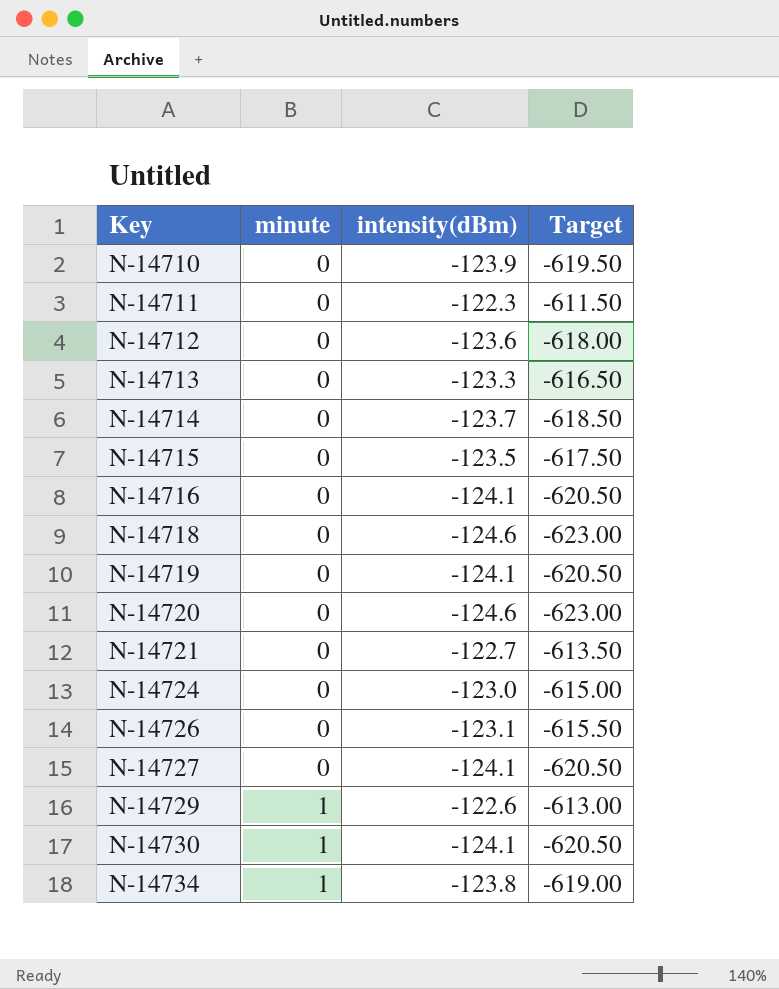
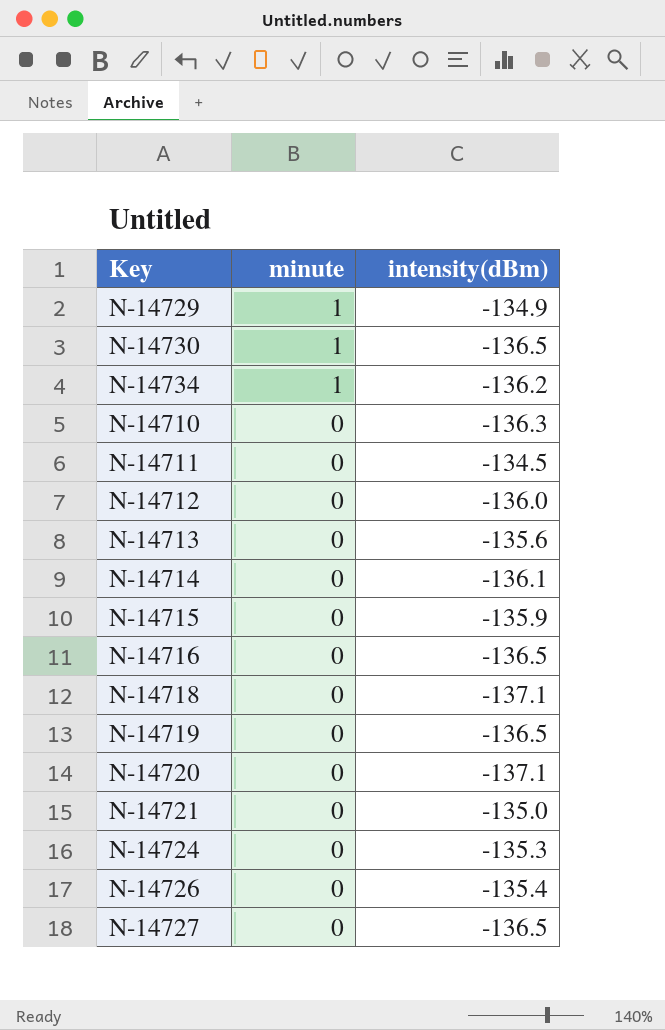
row order: Key ascending -> minute descending
column Target | formula: [intensity(dBm)] * 5 -> none
N-14729 | intensity(dBm): -122.6 -> -134.9
N-14730 | intensity(dBm): -124.1 -> -136.5
N-14734 | intensity(dBm): -123.8 -> -136.2
N-14710 | intensity(dBm): -123.9 -> -136.3
N-14711 | intensity(dBm): -122.3 -> -134.5
N-14712 | intensity(dBm): -123.6 -> -136.0
N-14713 | intensity(dBm): -123.3 -> -135.6
N-14714 | intensity(dBm): -123.7 -> -136.1
N-14715 | intensity(dBm): -123.5 -> -135.9
N-14716 | intensity(dBm): -124.1 -> -136.5
N-14718 | intensity(dBm): -124.6 -> -137.1
N-14719 | intensity(dBm): -124.1 -> -136.5
N-14720 | intensity(dBm): -124.6 -> -137.1
N-14721 | intensity(dBm): -122.7 -> -135.0
N-14724 | intensity(dBm): -123.0 -> -135.3
N-14726 | intensity(dBm): -123.1 -> -135.4
N-14727 | intensity(dBm): -124.1 -> -136.5

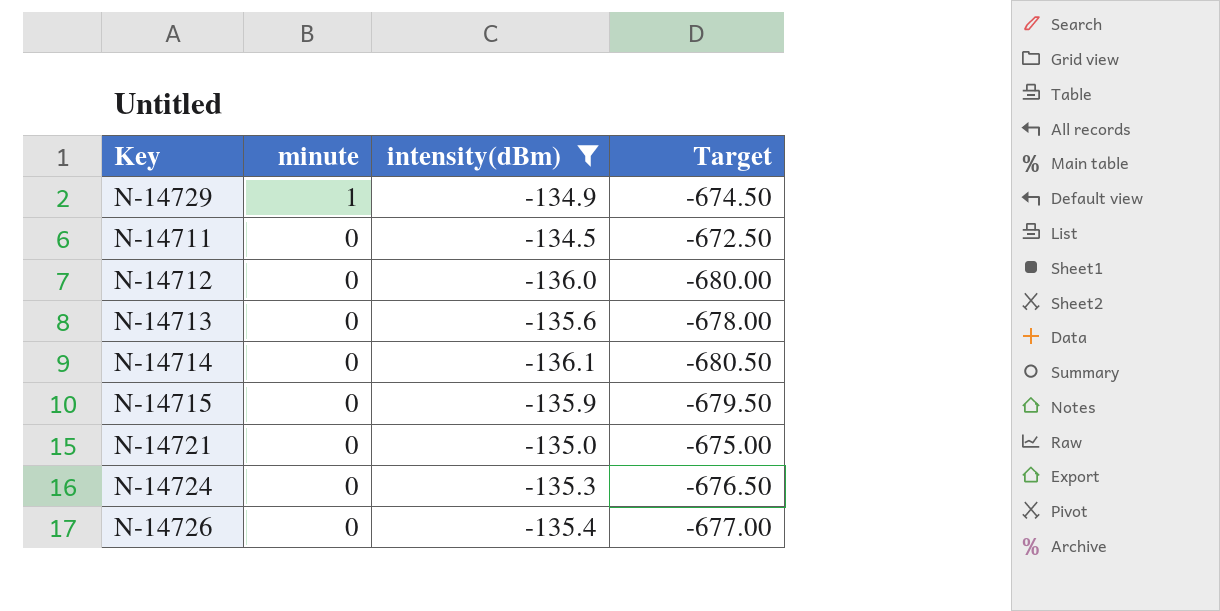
filter: none -> intensity(dBm) >= -136.1
column Target | formula: none -> [intensity(dBm)] * 5

